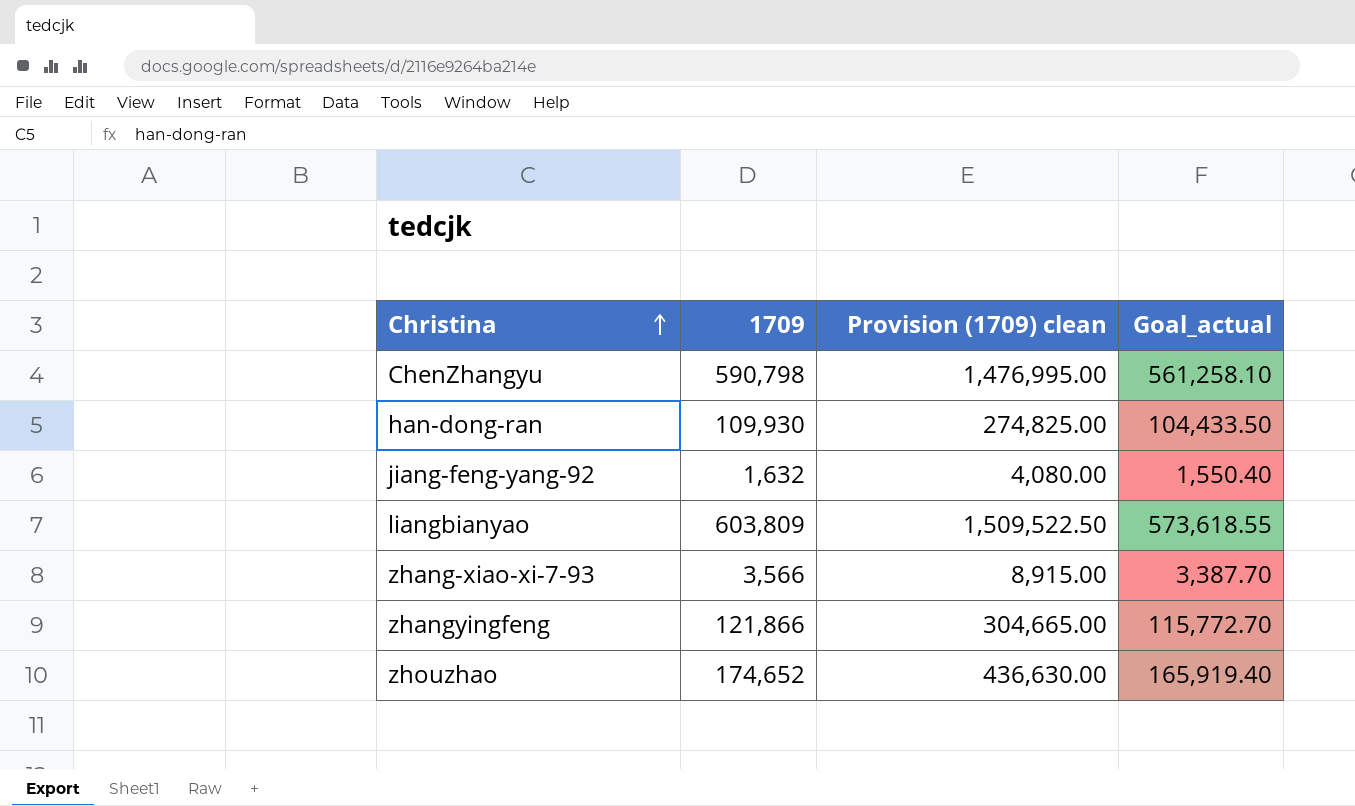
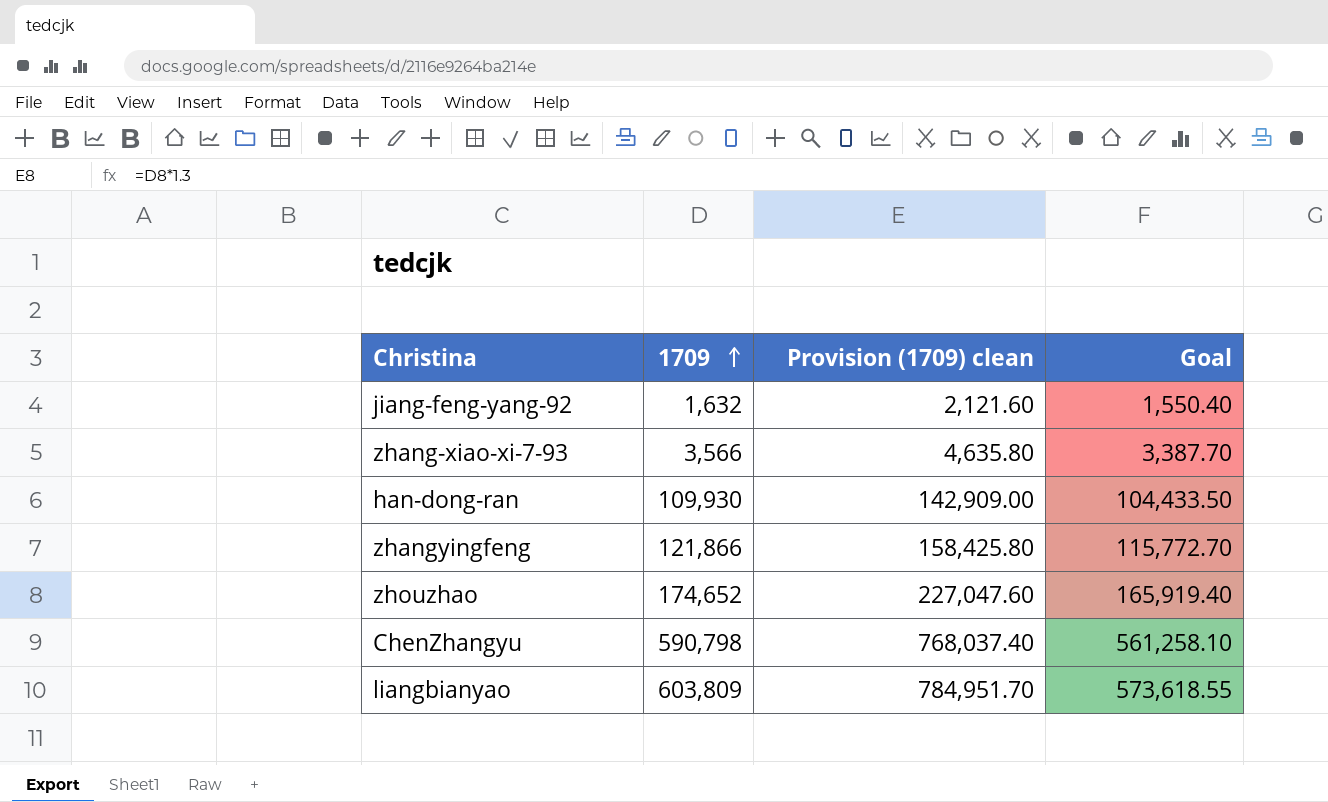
row order: Christina ascending -> 1709 ascending
column Provision (1709) clean | formula: [1709] * 2.5 -> [1709] * 1.3
column name: Goal_actual -> Goal

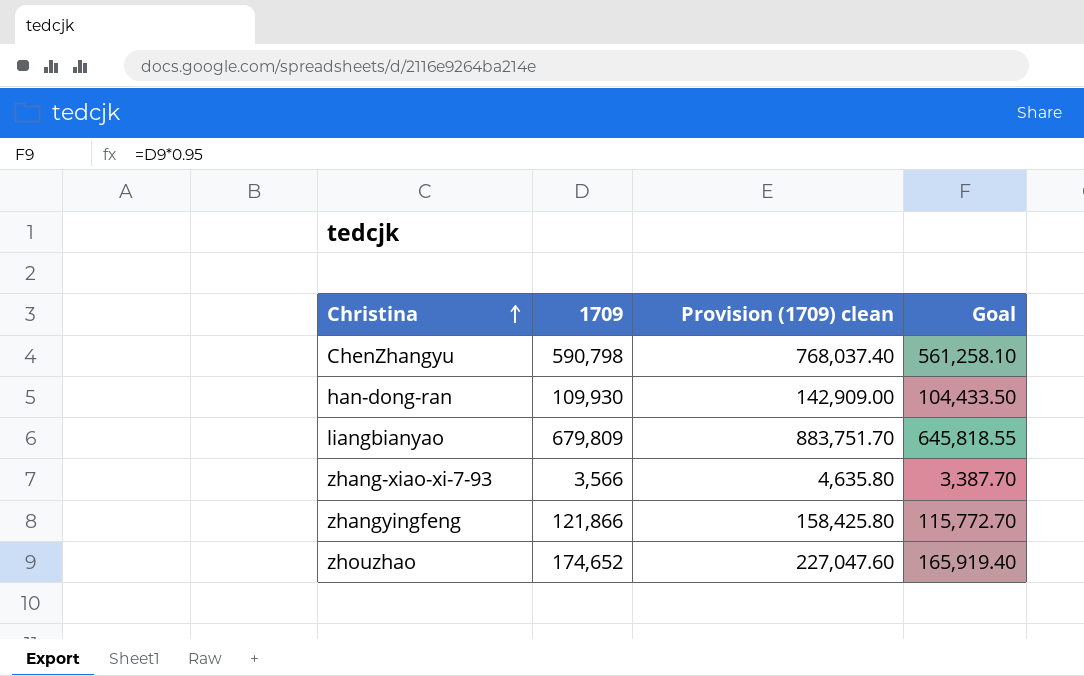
row order: 1709 ascending -> Christina ascending
row jiang-feng-yang-92: 1,632 | 2,121.60 | 1,550.40 -> none
liangbianyao | 1709: 603,809 -> 679,809
liangbianyao | Provision (1709) clean: 784,951.70 -> 883,751.70
liangbianyao | Goal: 573,618.55 -> 645,818.55

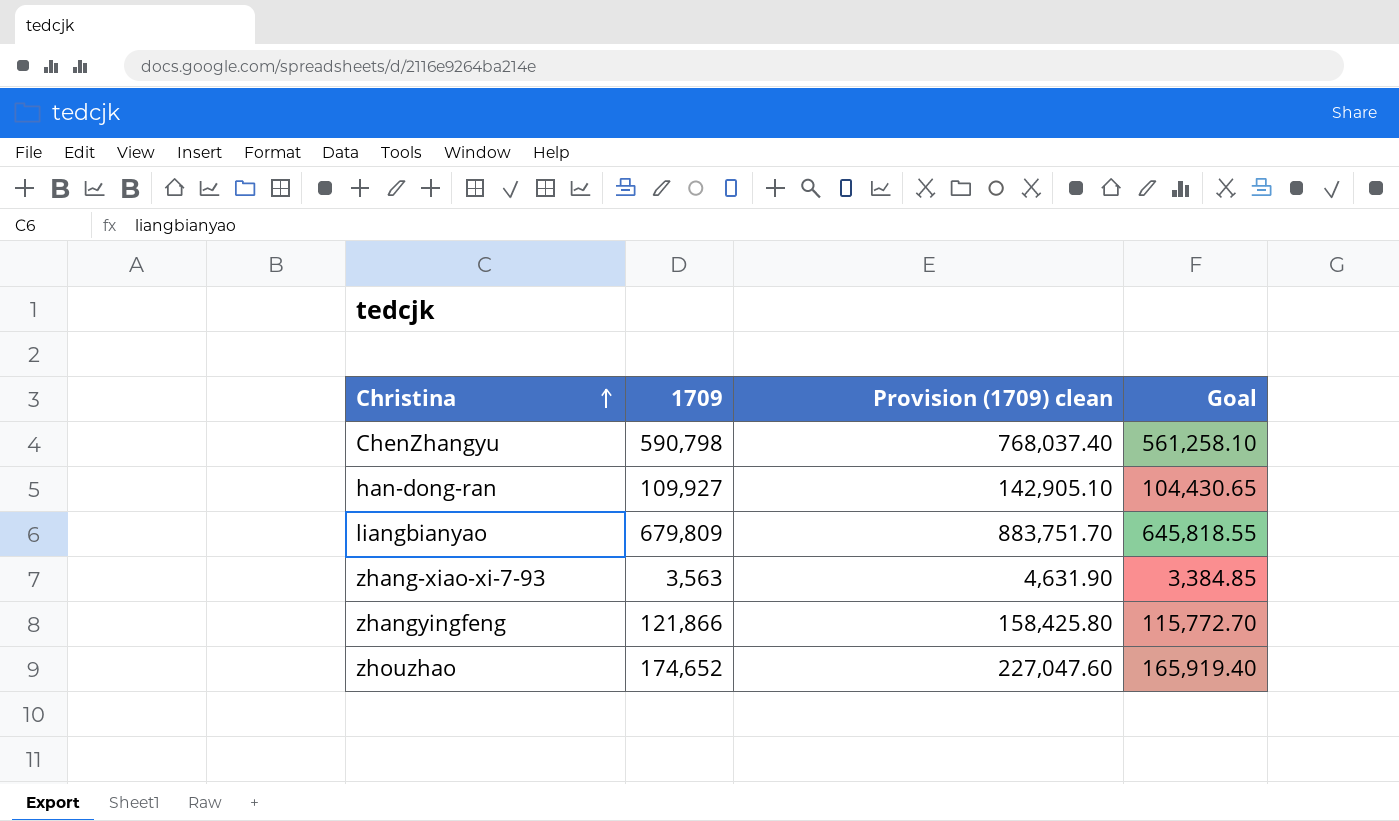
han-dong-ran | 1709: 109,930 -> 109,927
han-dong-ran | Provision (1709) clean: 142,909.00 -> 142,905.10
han-dong-ran | Goal: 104,433.50 -> 104,430.65
zhang-xiao-xi-7-93 | 1709: 3,566 -> 3,563
zhang-xiao-xi-7-93 | Provision (1709) clean: 4,635.80 -> 4,631.90
zhang-xiao-xi-7-93 | Goal: 3,387.70 -> 3,384.85

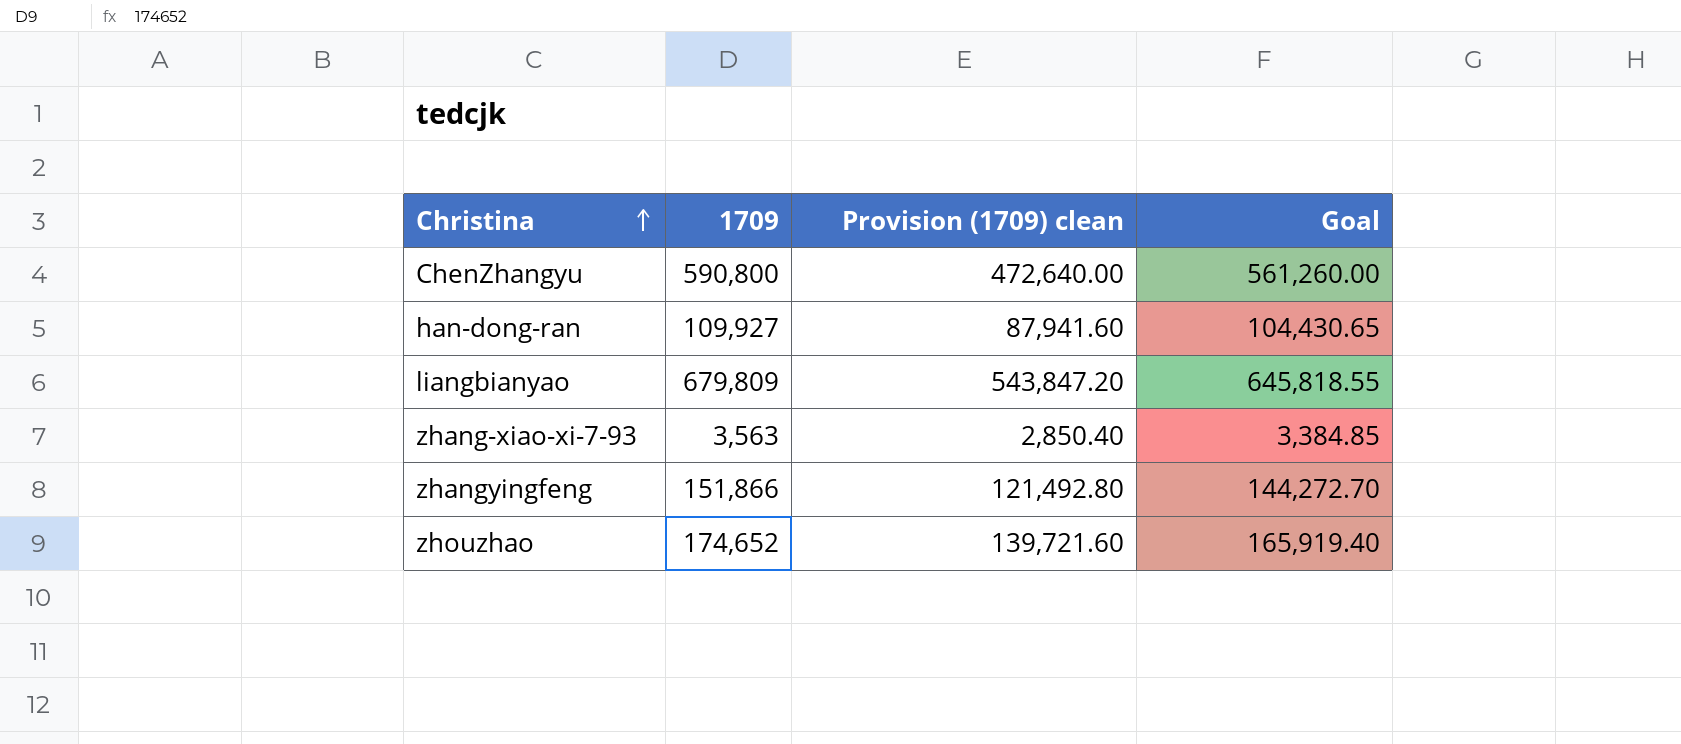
column Provision (1709) clean | formula: [1709] * 1.3 -> [1709] * 0.8
ChenZhangyu | 1709: 590,798 -> 590,800
ChenZhangyu | Goal: 561,258.10 -> 561,260.00
zhangyingfeng | 1709: 121,866 -> 151,866
zhangyingfeng | Goal: 115,772.70 -> 144,272.70

